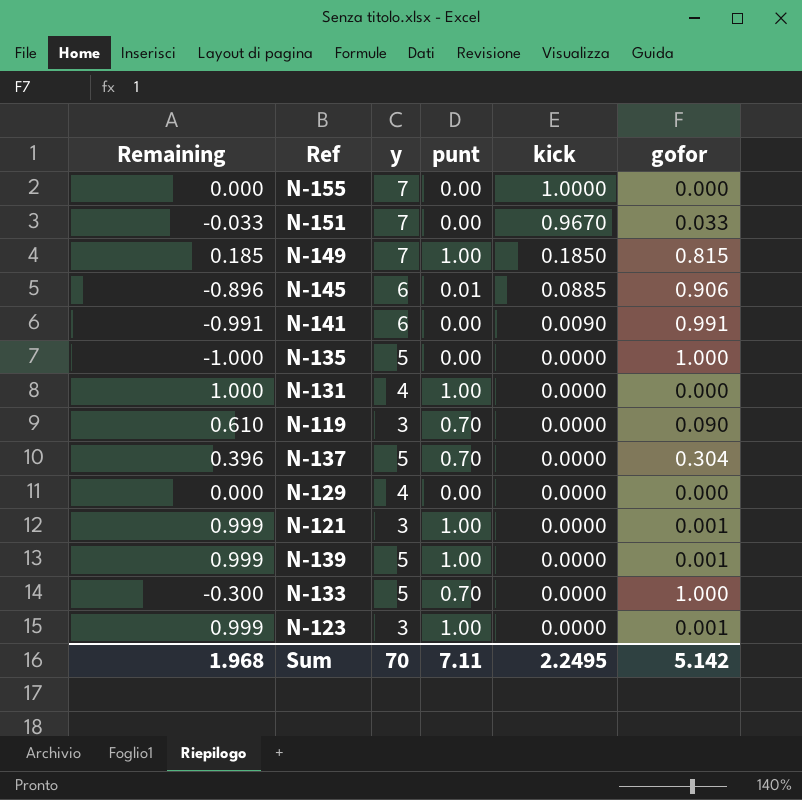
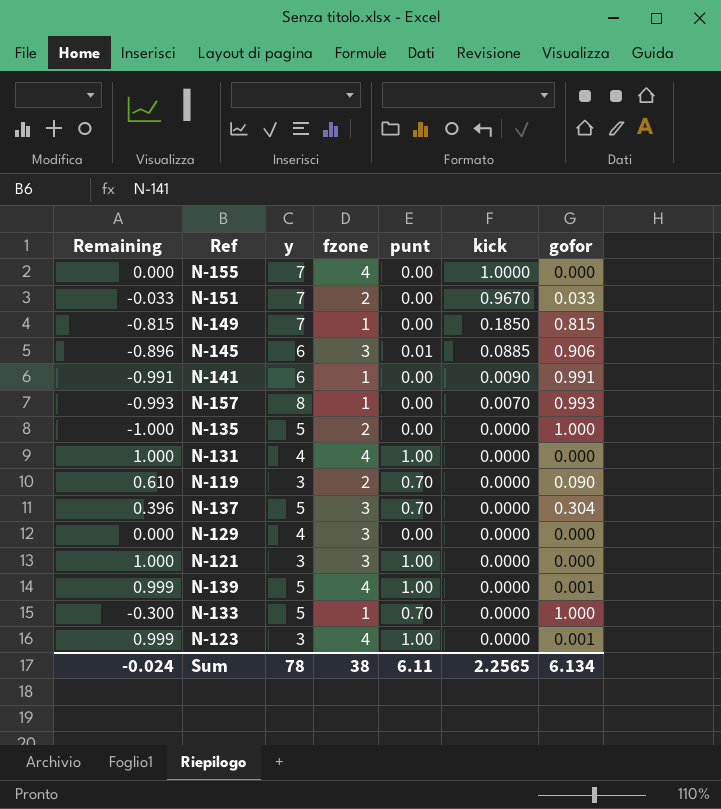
column fzone | position: none -> 4
N-149 | Remaining: 0.185 -> -0.815
N-149 | punt: 1.00 -> 0.00
row N-157: none -> -0.993 | 8 | 1 | 0.00 | 0.0070 | 0.993
N-121 | Remaining: 0.999 -> 1.000
N-121 | gofor: 0.001 -> 0.000
Sum | Remaining: 1.968 -> -0.024
Sum | y: 70 -> 78
Sum | punt: 7.11 -> 6.11
Sum | kick: 2.2495 -> 2.2565
Sum | gofor: 5.142 -> 6.134

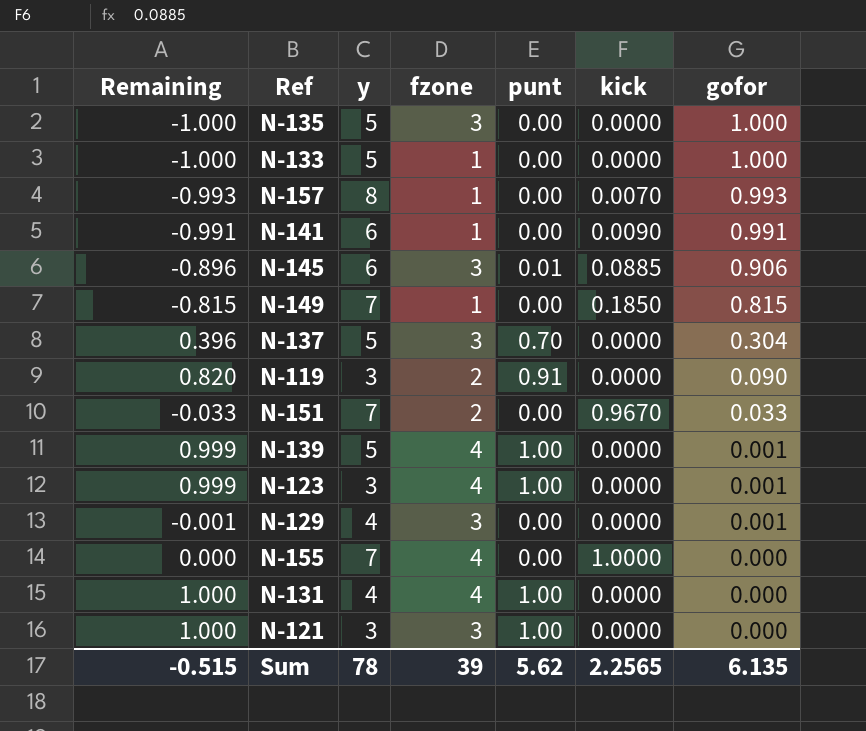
row order: kick descending -> gofor descending
N-135 | fzone: 2 -> 3
N-133 | Remaining: -0.300 -> -1.000
N-133 | punt: 0.70 -> 0.00
N-119 | Remaining: 0.610 -> 0.820
N-119 | punt: 0.70 -> 0.91
N-129 | Remaining: 0.000 -> -0.001
N-129 | gofor: 0.000 -> 0.001
Sum | Remaining: -0.024 -> -0.515
Sum | fzone: 38 -> 39
Sum | punt: 6.11 -> 5.62
Sum | gofor: 6.134 -> 6.135

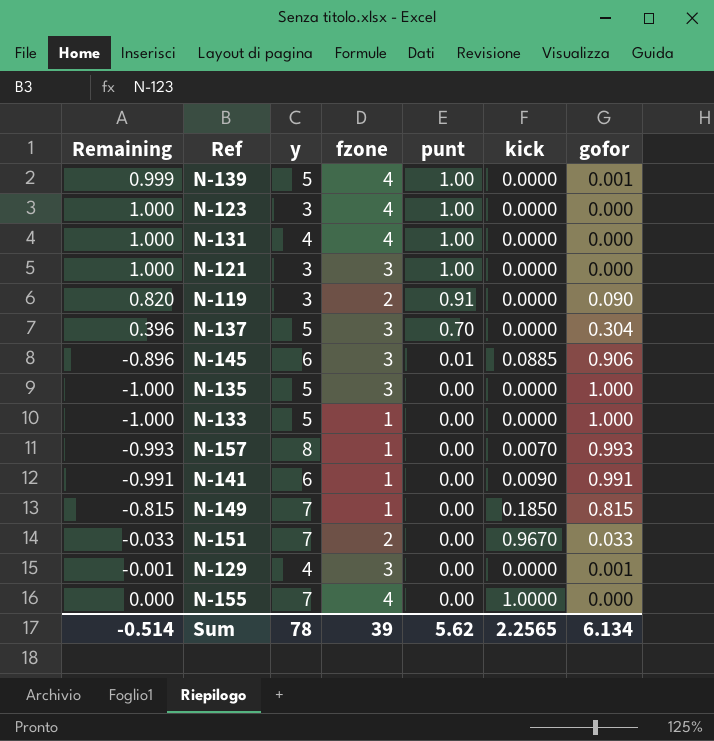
row order: gofor descending -> punt descending
N-123 | Remaining: 0.999 -> 1.000
N-123 | gofor: 0.001 -> 0.000
Sum | Remaining: -0.515 -> -0.514
Sum | gofor: 6.135 -> 6.134

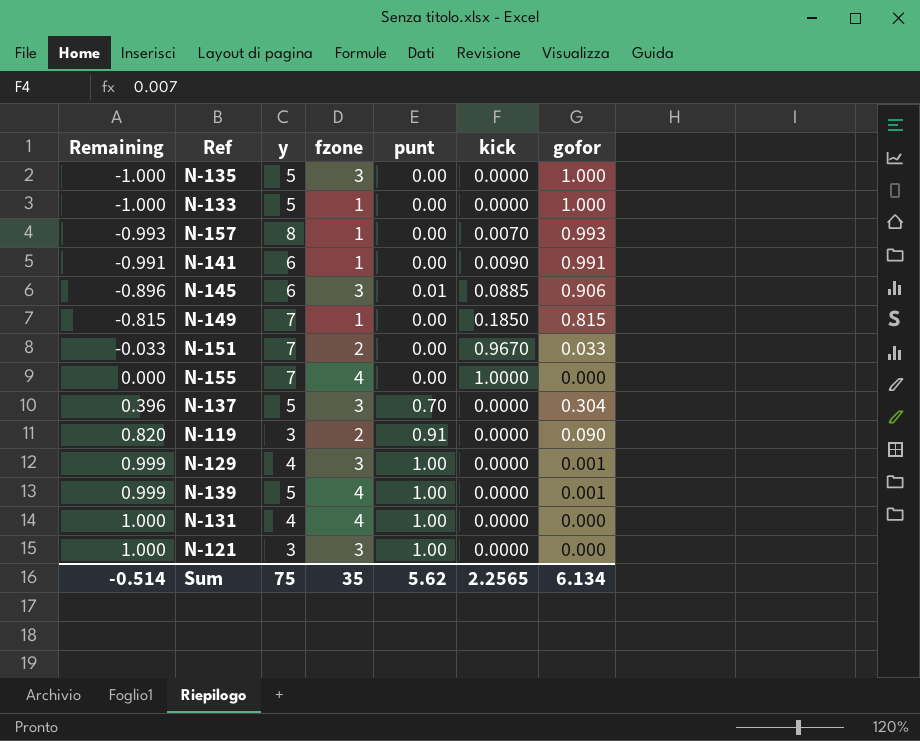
row order: punt descending -> Remaining ascending
row N-123: 1.000 | 3 | 4 | 1.00 | 0.0000 | 0.000 -> none
N-129 | Remaining: -0.001 -> 0.999
N-129 | punt: 0.00 -> 1.00
Sum | y: 78 -> 75
Sum | fzone: 39 -> 35

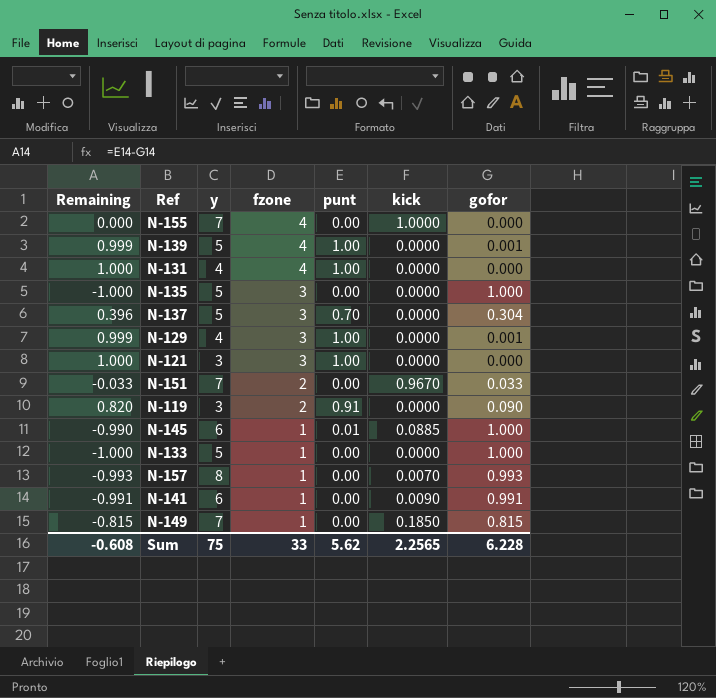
row order: Remaining ascending -> fzone descending
N-145 | Remaining: -0.896 -> -0.990
N-145 | fzone: 3 -> 1
N-145 | gofor: 0.906 -> 1.000
Sum | Remaining: -0.514 -> -0.608
Sum | fzone: 35 -> 33
Sum | gofor: 6.134 -> 6.228

